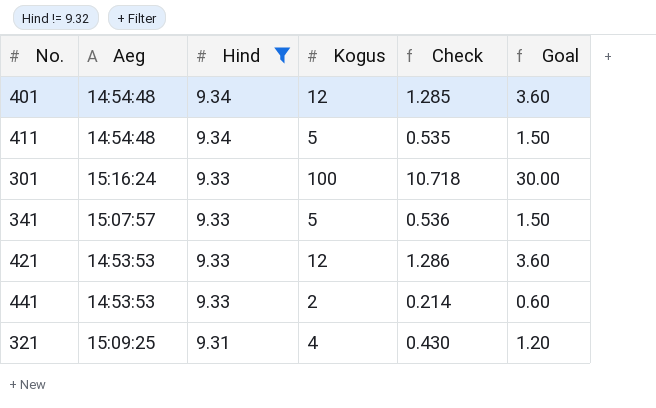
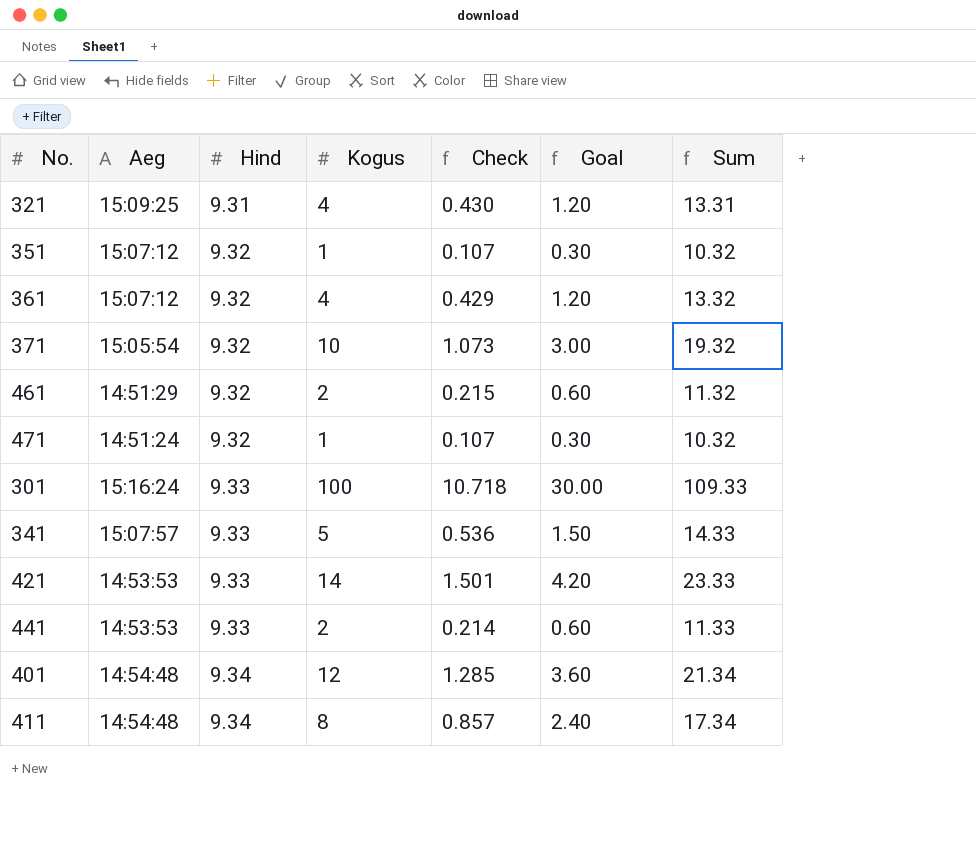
filter: Hind != 9.32 -> none
row order: Hind descending -> Hind ascending
column Sum | formula: none -> [Hind] + [Kogus]
421 | Kogus: 12 -> 14
421 | Check: 1.286 -> 1.501
421 | Goal: 3.60 -> 4.20
411 | Kogus: 5 -> 8
411 | Check: 0.535 -> 0.857
411 | Goal: 1.50 -> 2.40

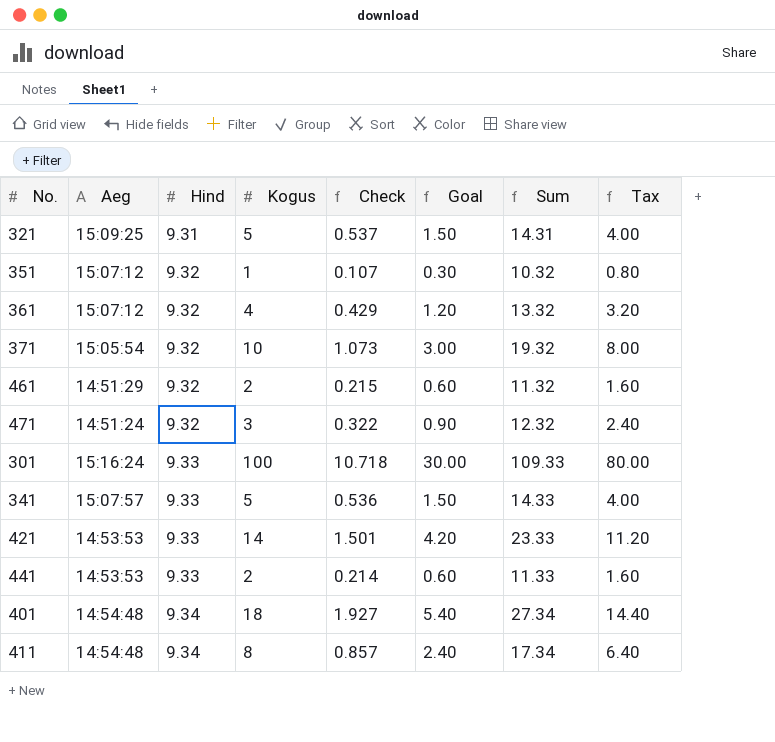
column Tax | formula: none -> [Kogus] * 0.8
321 | Kogus: 4 -> 5
321 | Check: 0.430 -> 0.537
321 | Goal: 1.20 -> 1.50
321 | Sum: 13.31 -> 14.31
471 | Kogus: 1 -> 3
471 | Check: 0.107 -> 0.322
471 | Goal: 0.30 -> 0.90
471 | Sum: 10.32 -> 12.32
401 | Kogus: 12 -> 18
401 | Check: 1.285 -> 1.927
401 | Goal: 3.60 -> 5.40
401 | Sum: 21.34 -> 27.34

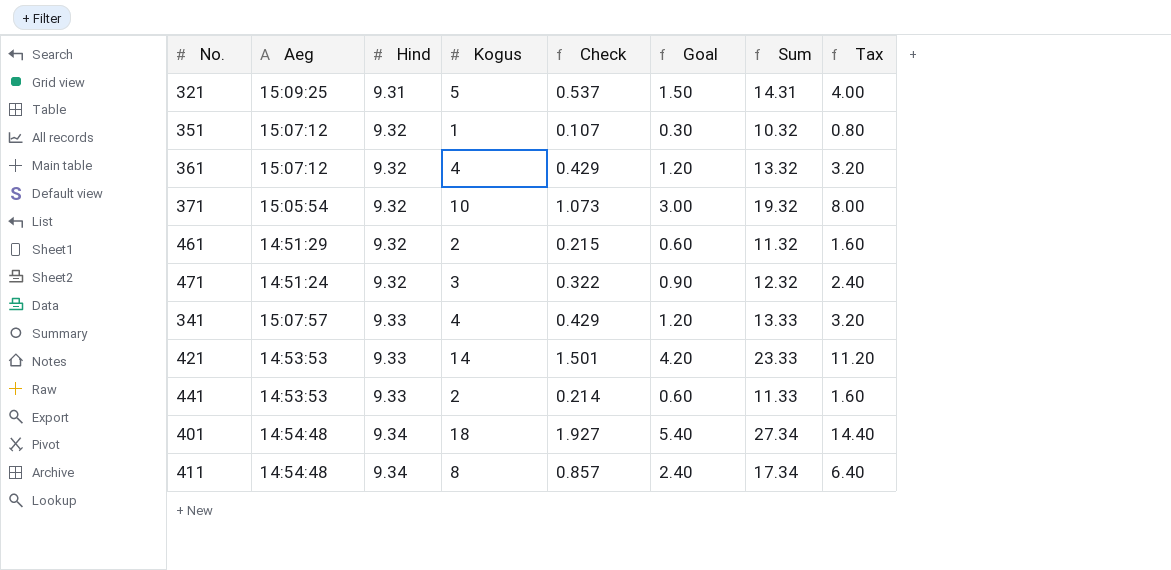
row 301: 15:16:24 | 9.33 | 100 | 10.718 | 30.00 | 109.33 | 80.00 -> none
341 | Kogus: 5 -> 4
341 | Check: 0.536 -> 0.429
341 | Goal: 1.50 -> 1.20
341 | Sum: 14.33 -> 13.33
341 | Tax: 4.00 -> 3.20

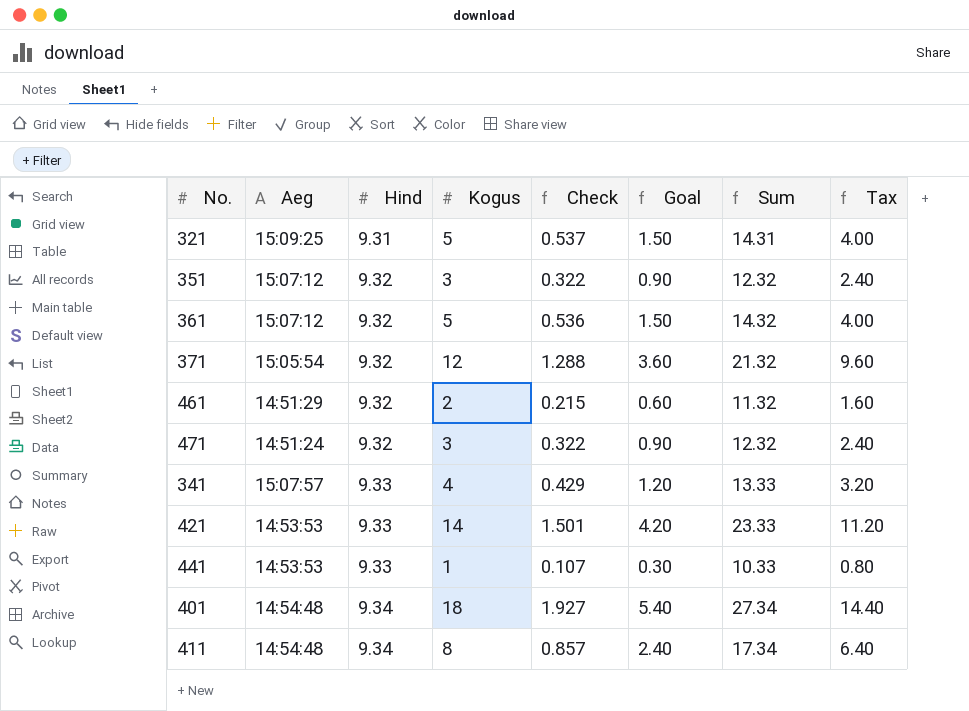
351 | Kogus: 1 -> 3
351 | Check: 0.107 -> 0.322
351 | Goal: 0.30 -> 0.90
351 | Sum: 10.32 -> 12.32
351 | Tax: 0.80 -> 2.40
361 | Kogus: 4 -> 5
361 | Check: 0.429 -> 0.536
361 | Goal: 1.20 -> 1.50
361 | Sum: 13.32 -> 14.32
361 | Tax: 3.20 -> 4.00
371 | Kogus: 10 -> 12
371 | Check: 1.073 -> 1.288
371 | Goal: 3.00 -> 3.60
371 | Sum: 19.32 -> 21.32
371 | Tax: 8.00 -> 9.60
441 | Kogus: 2 -> 1
441 | Check: 0.214 -> 0.107
441 | Goal: 0.60 -> 0.30
441 | Sum: 11.33 -> 10.33
441 | Tax: 1.60 -> 0.80

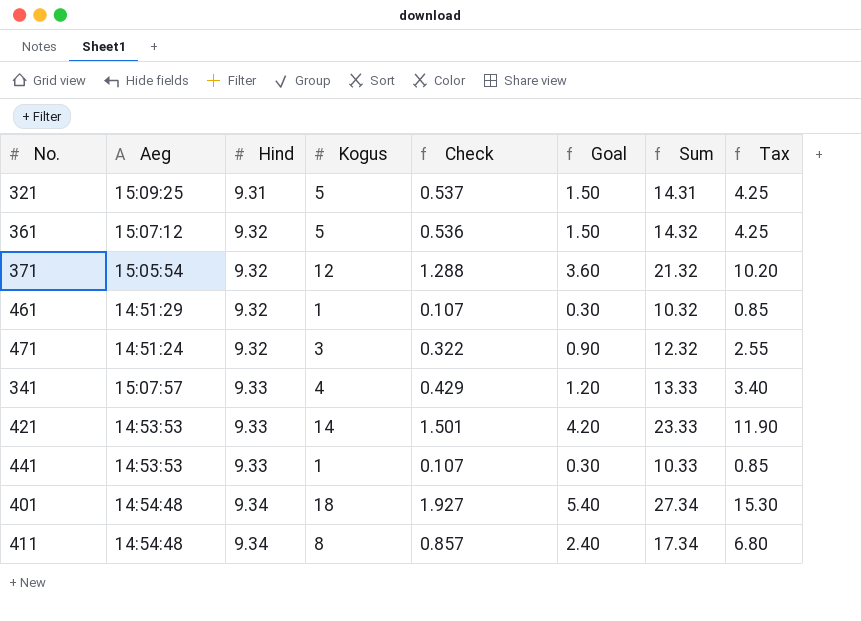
column Tax | formula: [Kogus] * 0.8 -> [Kogus] * 0.85
row 351: 15:07:12 | 9.32 | 3 | 0.322 | 0.90 | 12.32 | 2.40 -> none
461 | Kogus: 2 -> 1
461 | Check: 0.215 -> 0.107
461 | Goal: 0.60 -> 0.30
461 | Sum: 11.32 -> 10.32

